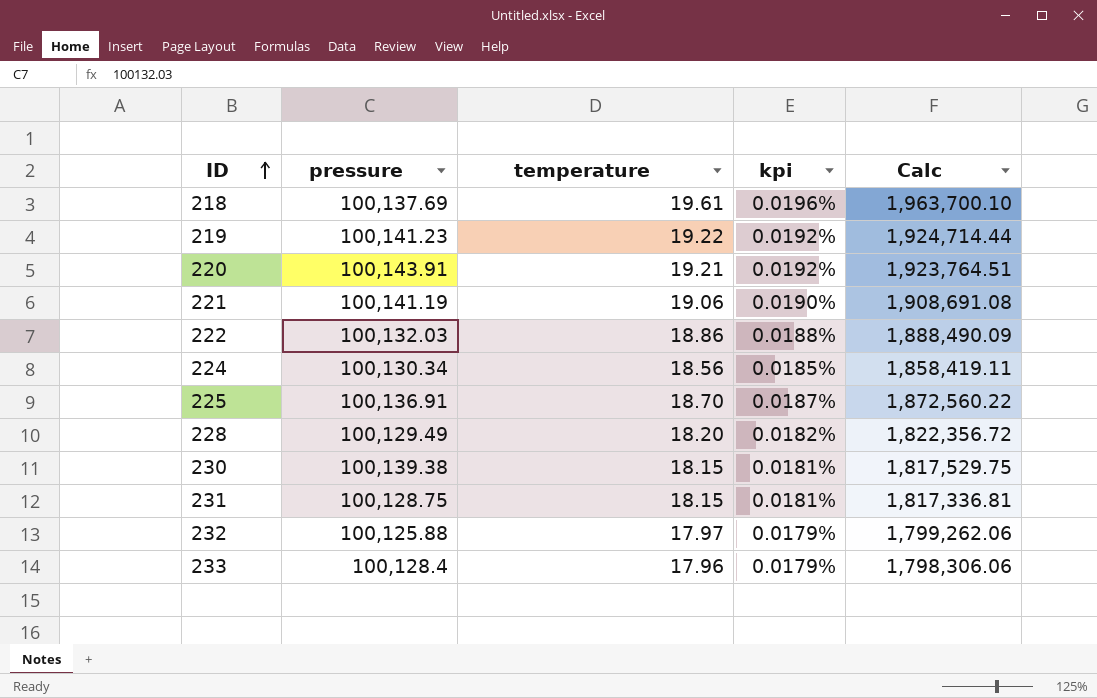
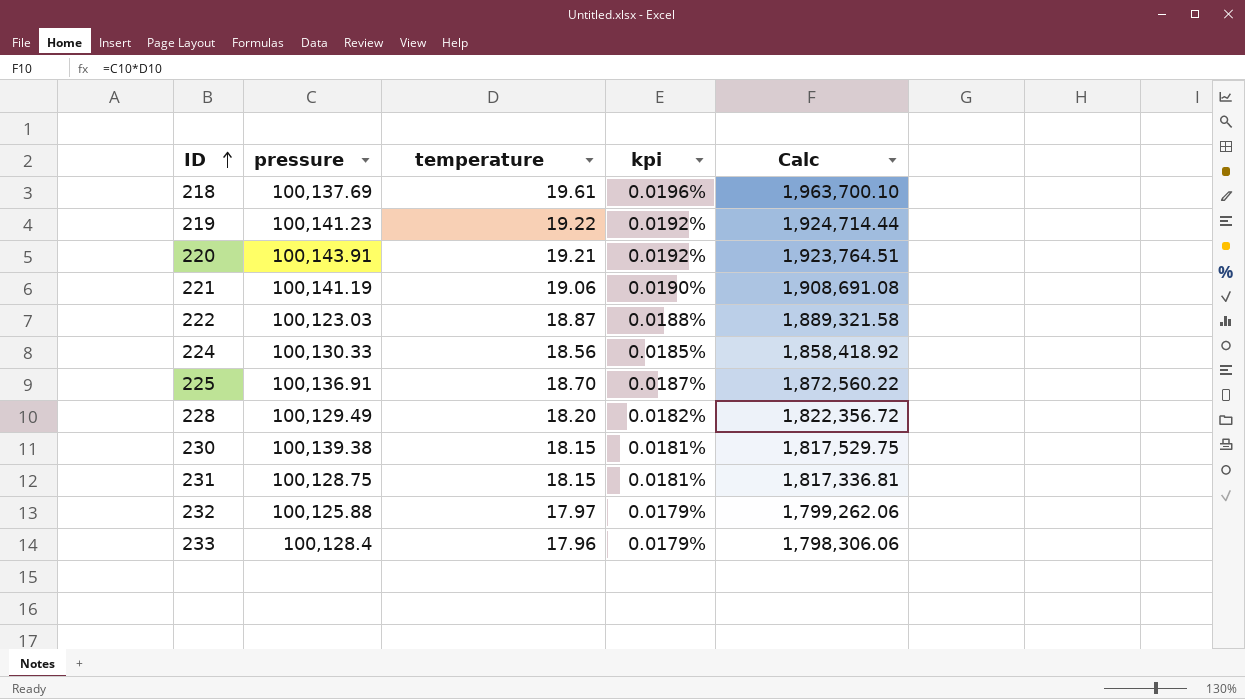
222 | pressure: 100,132.03 -> 100,123.03
222 | temperature: 18.86 -> 18.87
222 | Calc: 1,888,490.09 -> 1,889,321.58
224 | pressure: 100,130.34 -> 100,130.33
224 | Calc: 1,858,419.11 -> 1,858,418.92

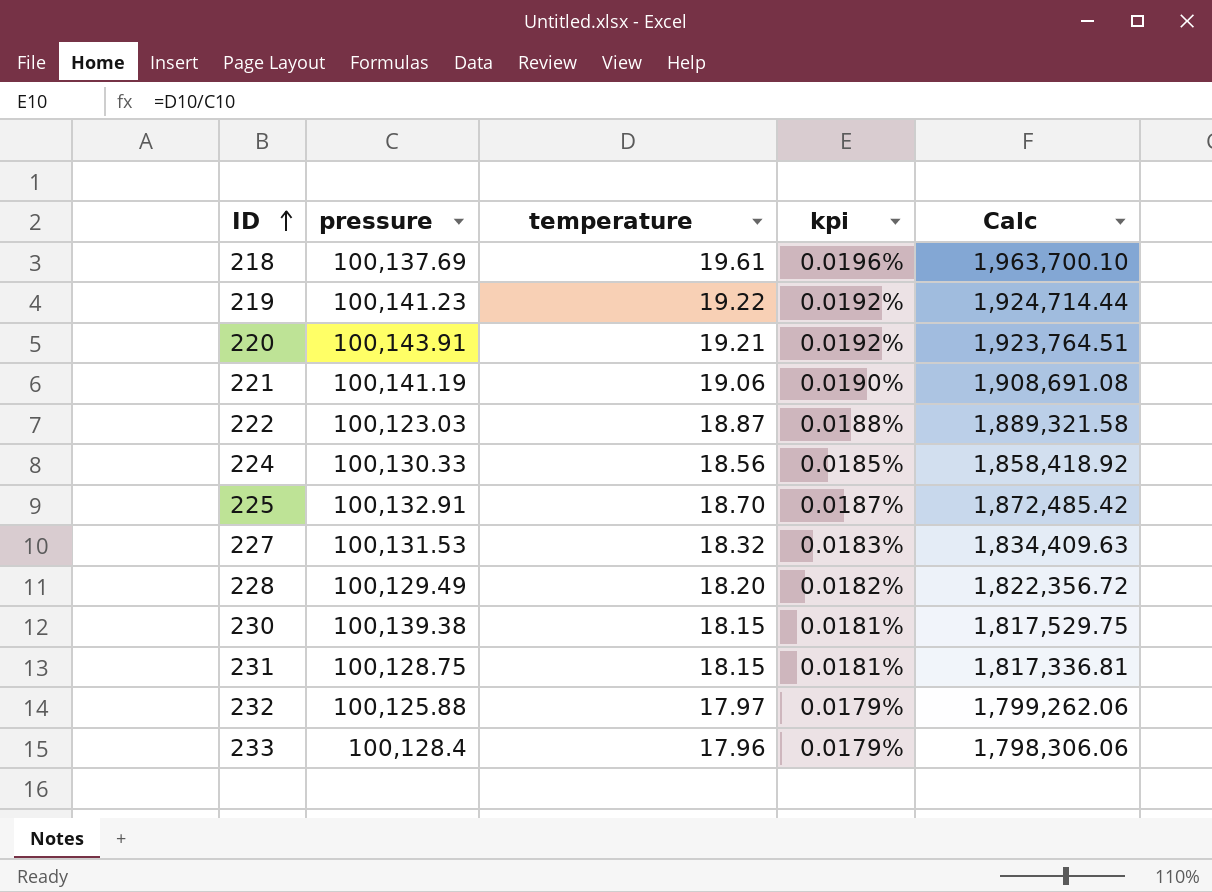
225 | pressure: 100,136.91 -> 100,132.91
225 | Calc: 1,872,560.22 -> 1,872,485.42
row 227: none -> 100,131.53 | 18.32 | 0.0183% | 1,834,409.63

